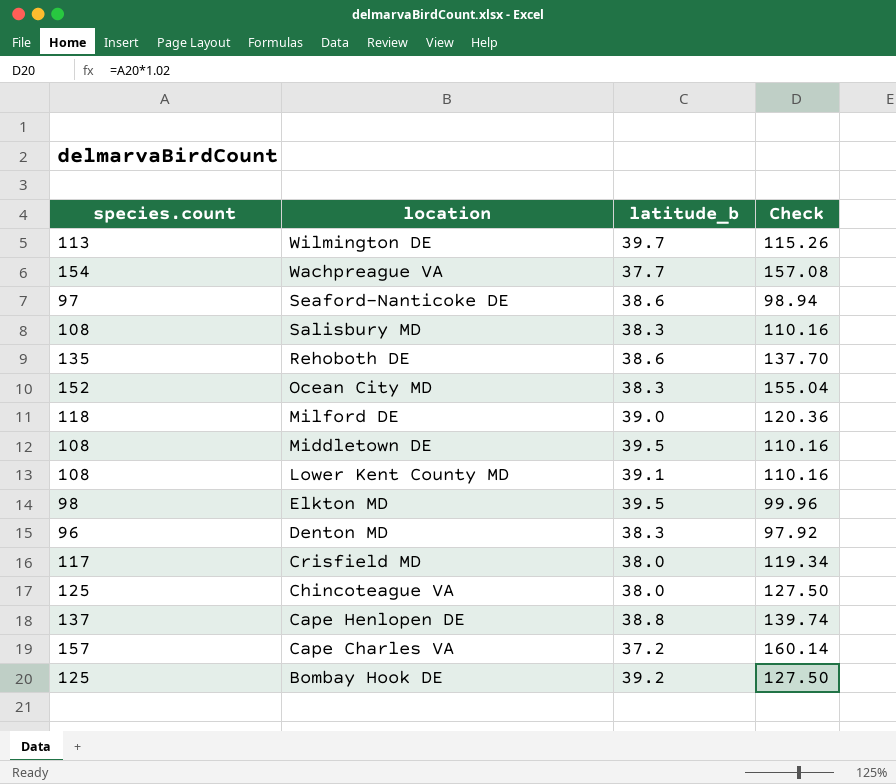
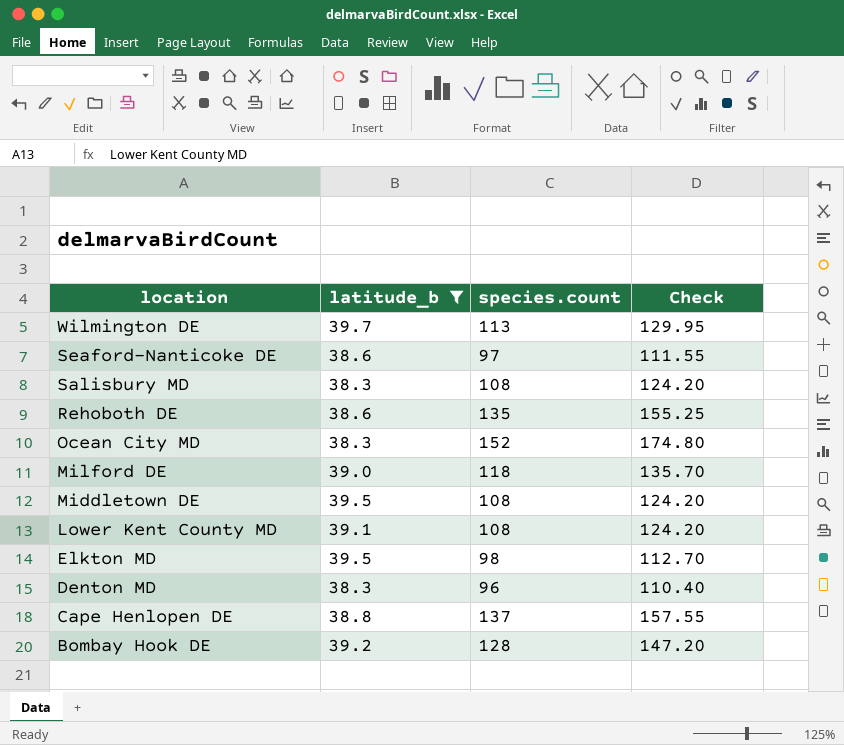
filter: none -> latitude_b >= 38.3
column species.count | position: 1 -> 3
column Check | formula: [species.count] * 1.02 -> [species.count] * 1.15
Bombay Hook DE | species.count: 125 -> 128

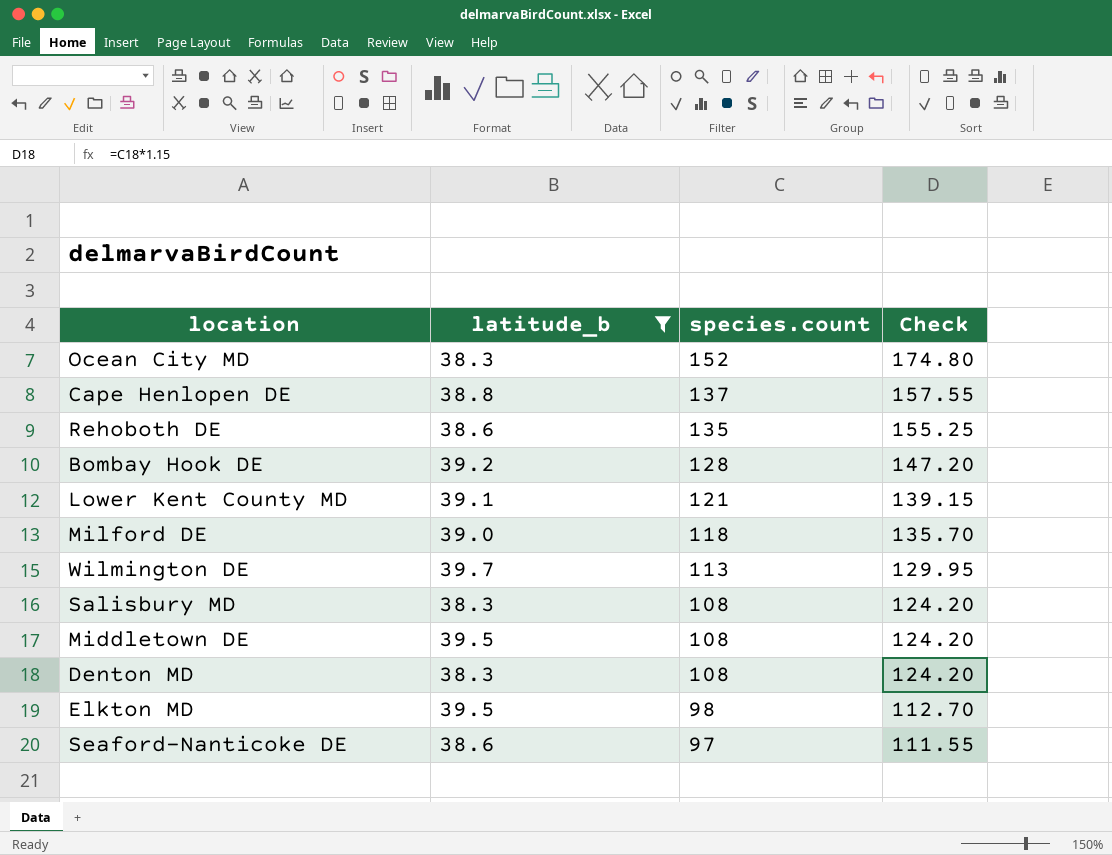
row order: location descending -> species.count descending
Lower Kent County MD | species.count: 108 -> 121
Lower Kent County MD | Check: 124.20 -> 139.15
Denton MD | species.count: 96 -> 108
Denton MD | Check: 110.40 -> 124.20

